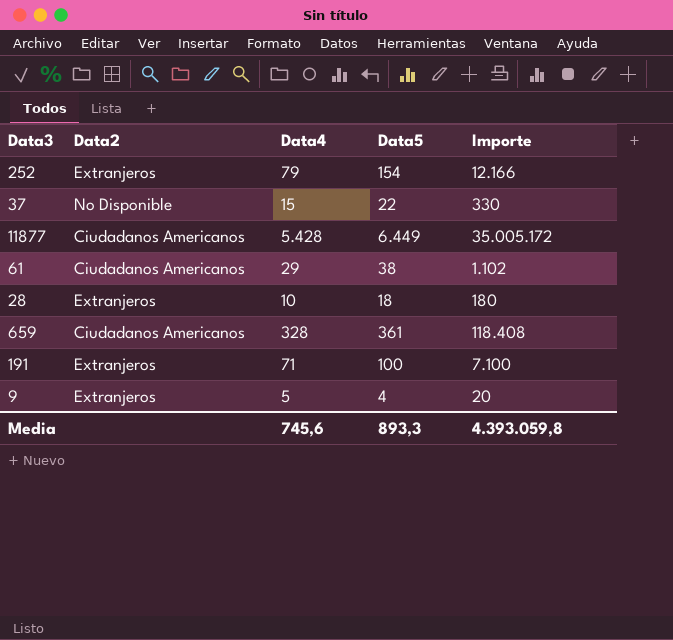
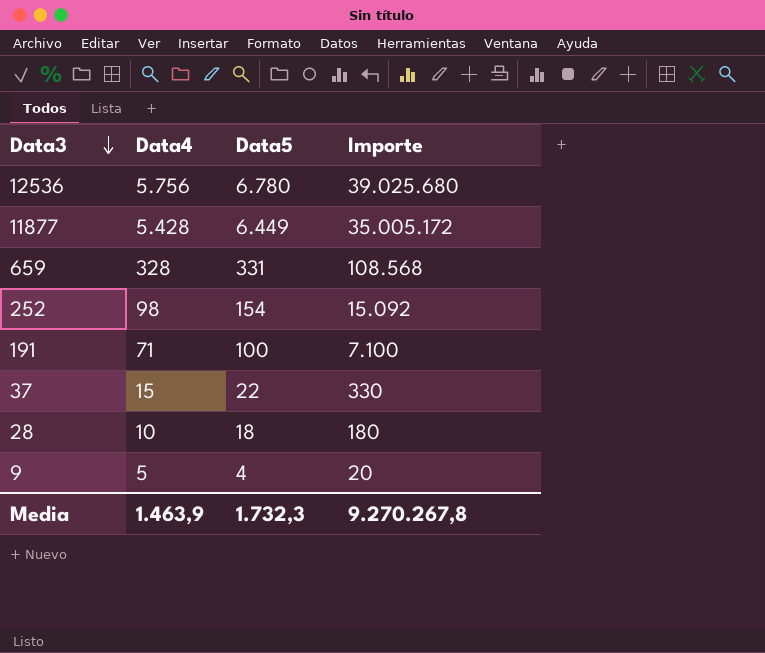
row order: none -> Data3 descending
column Data2 | position: 2 -> none
row 61: Ciudadanos Americanos | 29 | 38 | 1.102 -> none
row 12536: none -> 5.756 | 6.780 | 39.025.680
659 | Data5: 361 -> 331
659 | Importe: 118.408 -> 108.568
252 | Data4: 79 -> 98
252 | Importe: 12.166 -> 15.092
Media | Data4: 745,6 -> 1.463,9
Media | Data5: 893,3 -> 1.732,3
Media | Importe: 4.393.059,8 -> 9.270.267,8

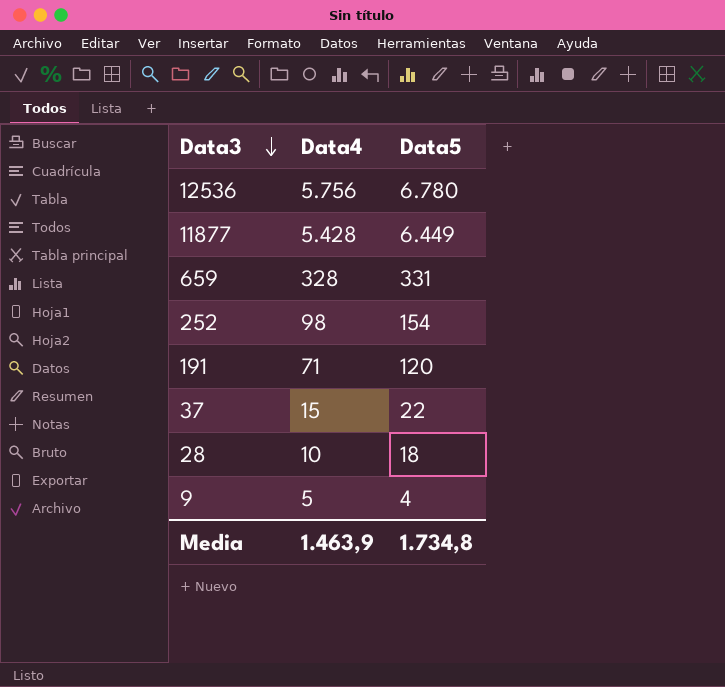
column Importe | formula: [Data4] * [Data5] -> none
191 | Data5: 100 -> 120
Media | Data5: 1.732,3 -> 1.734,8

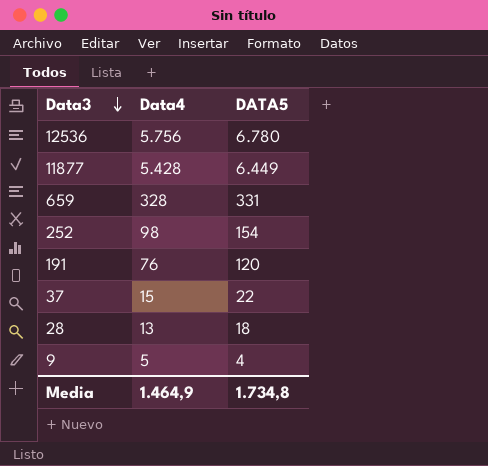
column name: Data5 -> DATA5
191 | Data4: 71 -> 76
28 | Data4: 10 -> 13
Media | Data4: 1.463,9 -> 1.464,9

